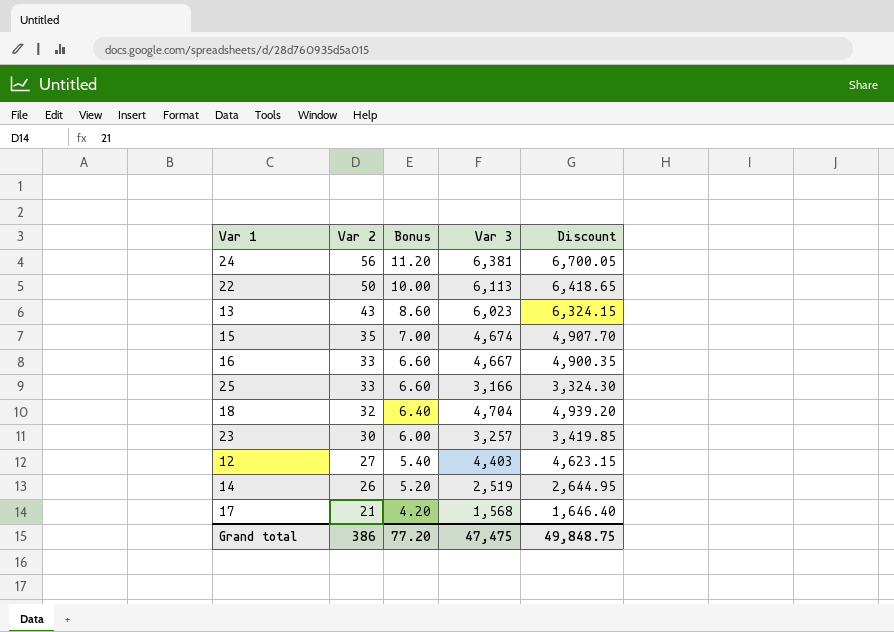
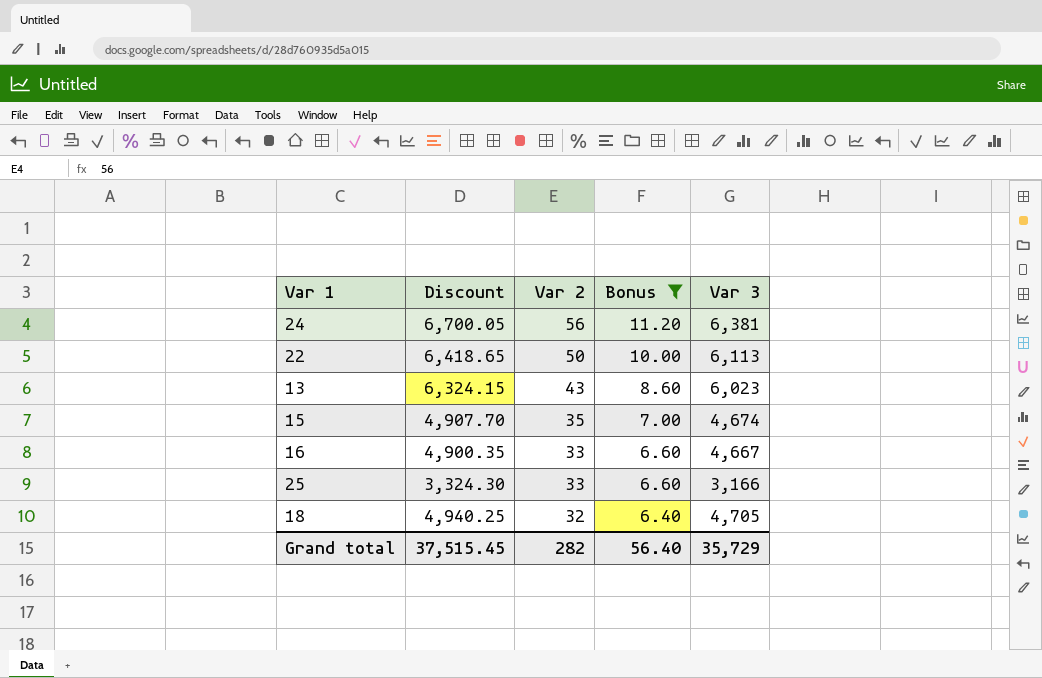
filter: none -> Bonus >= 6.40
column Discount | position: 5 -> 2
18 | Discount: 4,939.20 -> 4,940.25
18 | Var 3: 4,704 -> 4,705
Grand total | Discount: 49,848.75 -> 37,515.45
Grand total | Var 2: 386 -> 282
Grand total | Bonus: 77.20 -> 56.40
Grand total | Var 3: 47,475 -> 35,729

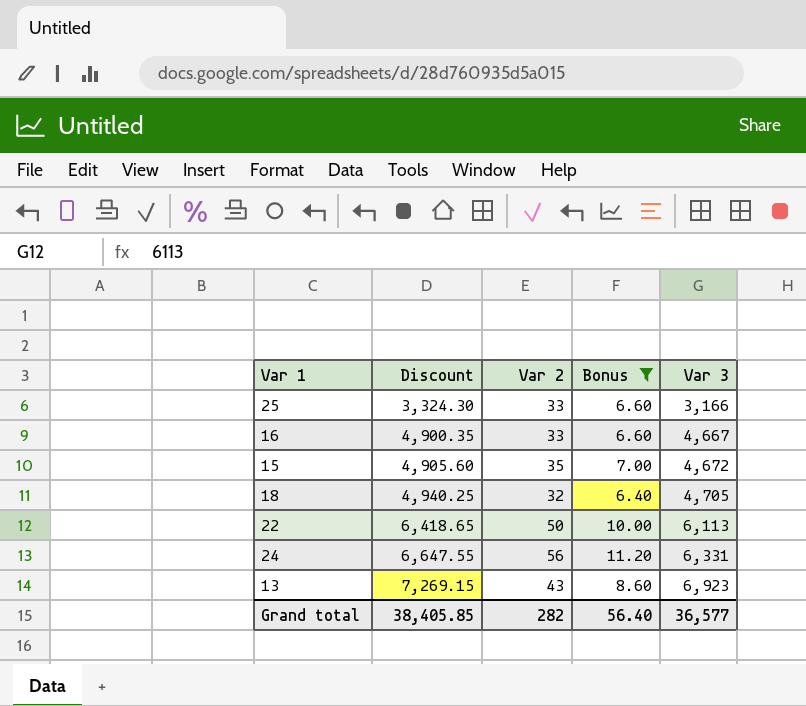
row order: Var 2 descending -> Discount ascending
15 | Discount: 4,907.70 -> 4,905.60
15 | Var 3: 4,674 -> 4,672
24 | Discount: 6,700.05 -> 6,647.55
24 | Var 3: 6,381 -> 6,331
13 | Discount: 6,324.15 -> 7,269.15
13 | Var 3: 6,023 -> 6,923
Grand total | Discount: 37,515.45 -> 38,405.85
Grand total | Var 3: 35,729 -> 36,577

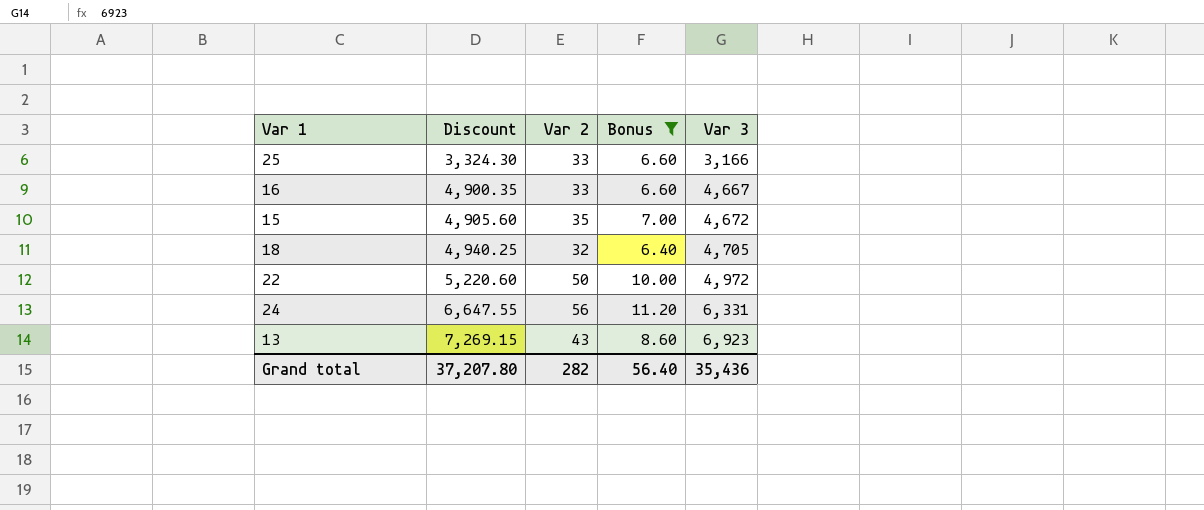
22 | Discount: 6,418.65 -> 5,220.60
22 | Var 3: 6,113 -> 4,972
Grand total | Discount: 38,405.85 -> 37,207.80
Grand total | Var 3: 36,577 -> 35,436

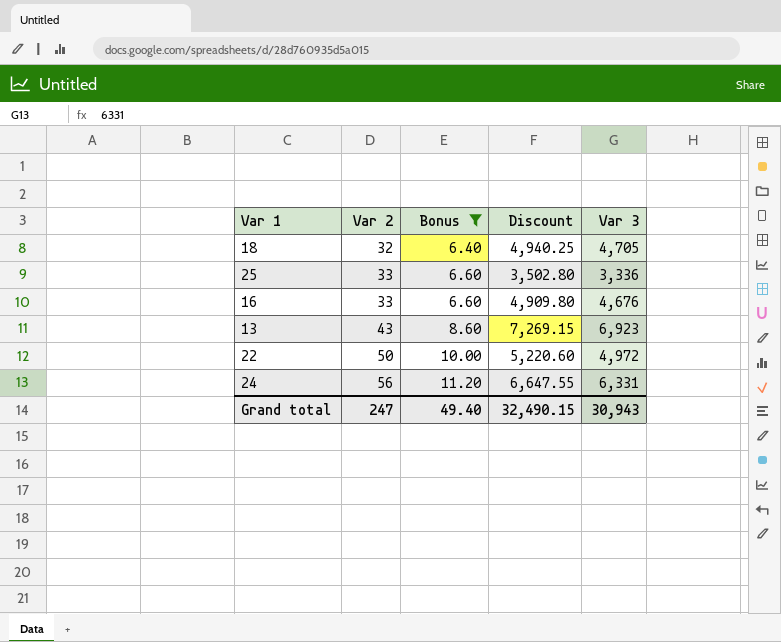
row order: Discount ascending -> Var 2 ascending
column Discount | position: 2 -> 4
row 15: 4,905.60 | 35 | 7.00 | 4,672 -> none
25 | Discount: 3,324.30 -> 3,502.80
25 | Var 3: 3,166 -> 3,336
16 | Discount: 4,900.35 -> 4,909.80
16 | Var 3: 4,667 -> 4,676
Grand total | Var 2: 282 -> 247
Grand total | Bonus: 56.40 -> 49.40
Grand total | Discount: 37,207.80 -> 32,490.15
Grand total | Var 3: 35,436 -> 30,943

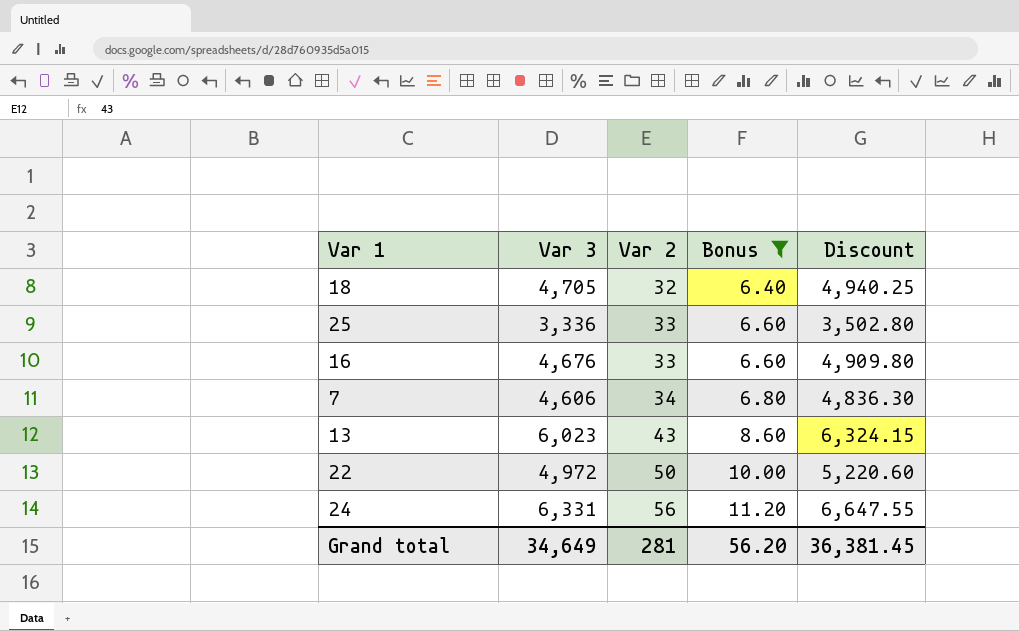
column Var 3 | position: 5 -> 2
row 7: none -> 4,606 | 34 | 6.80 | 4,836.30
13 | Var 3: 6,923 -> 6,023
13 | Discount: 7,269.15 -> 6,324.15
Grand total | Var 3: 30,943 -> 34,649
Grand total | Var 2: 247 -> 281
Grand total | Bonus: 49.40 -> 56.20
Grand total | Discount: 32,490.15 -> 36,381.45

